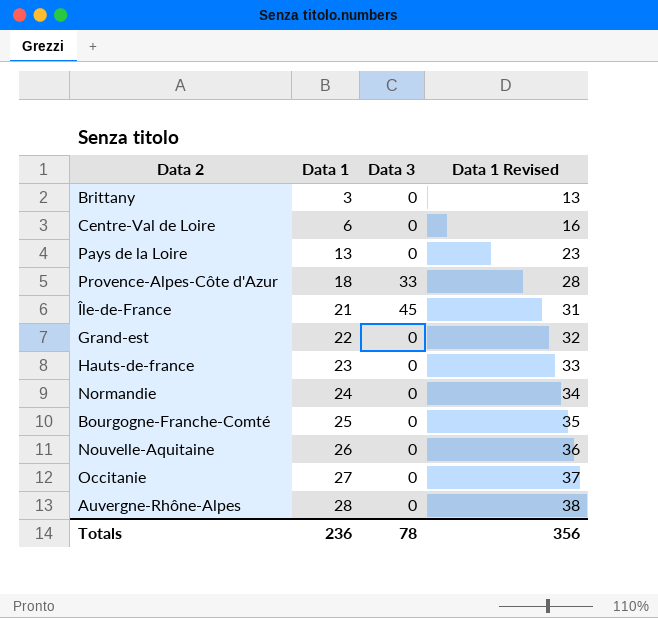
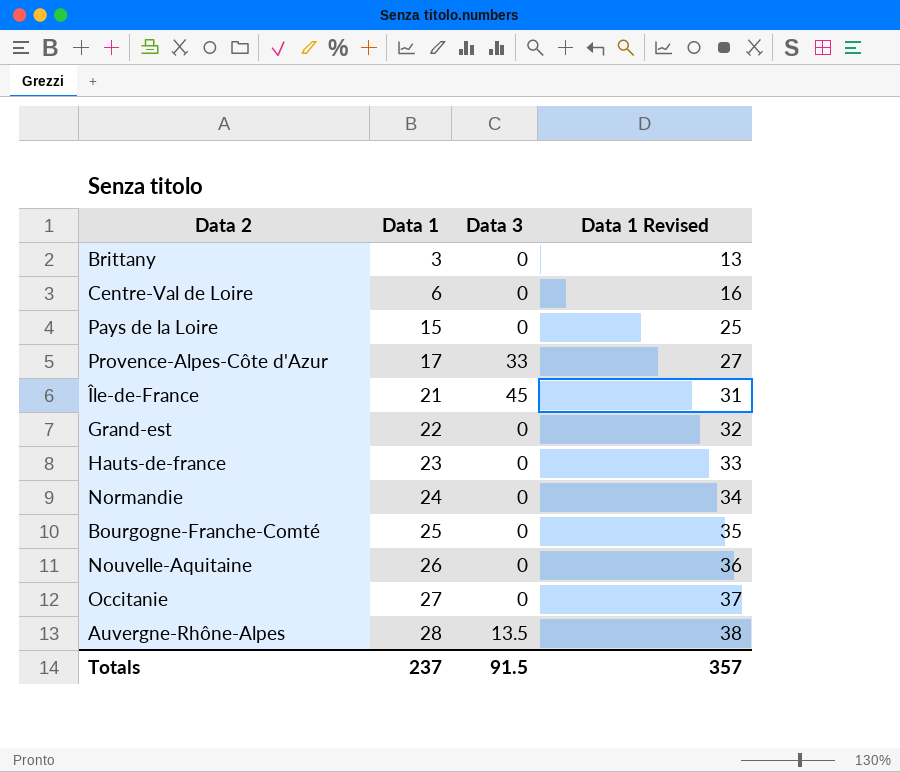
Pays de la Loire | Data 1: 13 -> 15
Pays de la Loire | Data 1 Revised: 23 -> 25
Provence-Alpes-Côte d'Azur | Data 1: 18 -> 17
Provence-Alpes-Côte d'Azur | Data 1 Revised: 28 -> 27
Auvergne-Rhône-Alpes | Data 3: 0 -> 13.5
Totals | Data 1: 236 -> 237
Totals | Data 3: 78 -> 91.5
Totals | Data 1 Revised: 356 -> 357

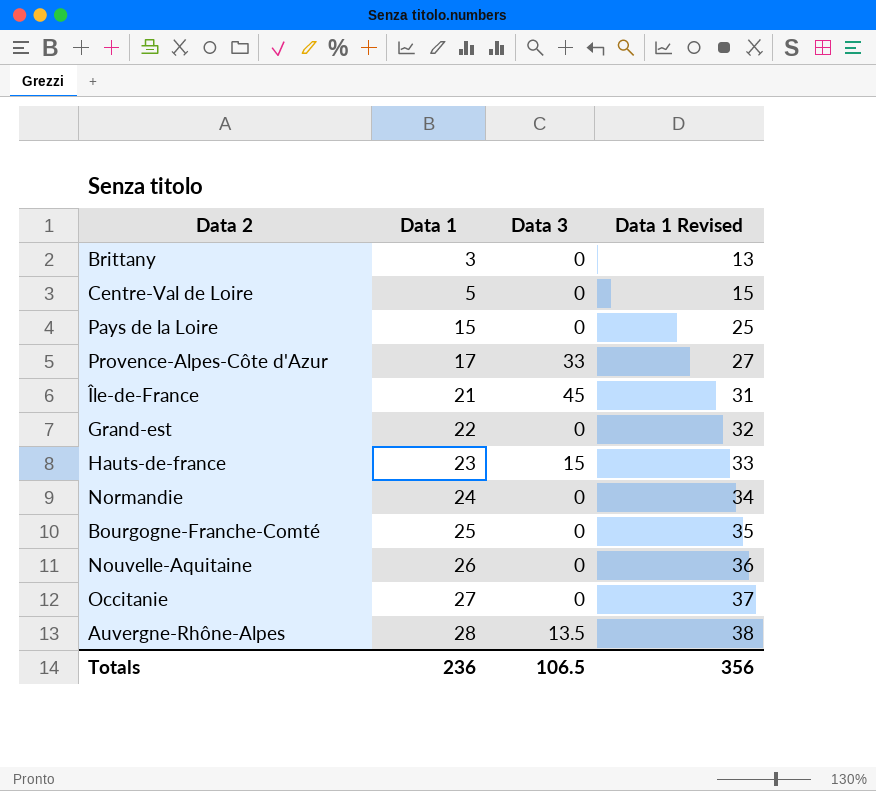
Centre-Val de Loire | Data 1: 6 -> 5
Centre-Val de Loire | Data 1 Revised: 16 -> 15
Hauts-de-france | Data 3: 0 -> 15
Totals | Data 1: 237 -> 236
Totals | Data 3: 91.5 -> 106.5
Totals | Data 1 Revised: 357 -> 356

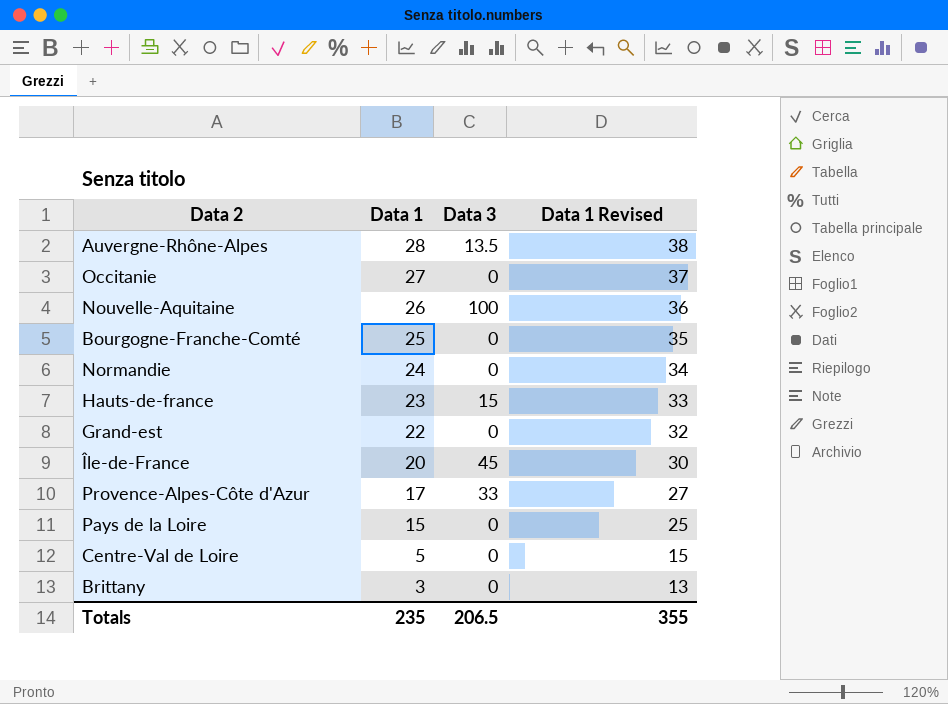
row order: Data 1 ascending -> Data 1 descending
Nouvelle-Aquitaine | Data 3: 0 -> 100
Île-de-France | Data 1: 21 -> 20
Île-de-France | Data 1 Revised: 31 -> 30
Totals | Data 1: 236 -> 235
Totals | Data 3: 106.5 -> 206.5
Totals | Data 1 Revised: 356 -> 355

